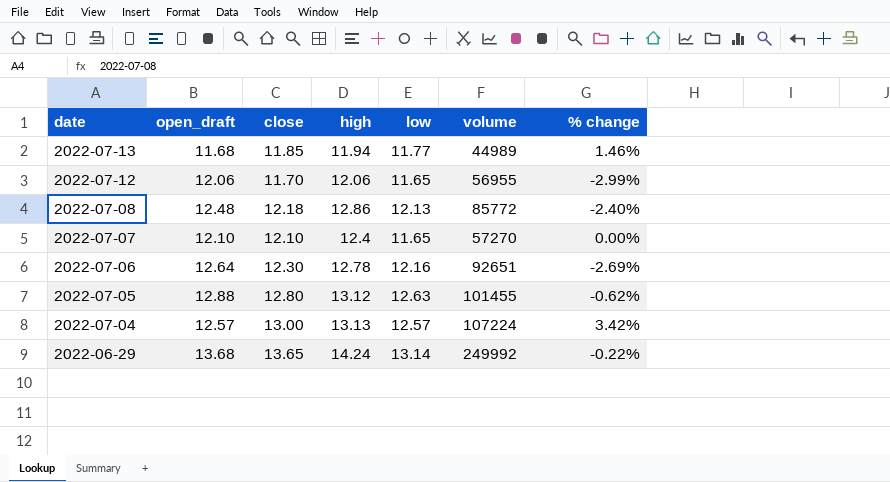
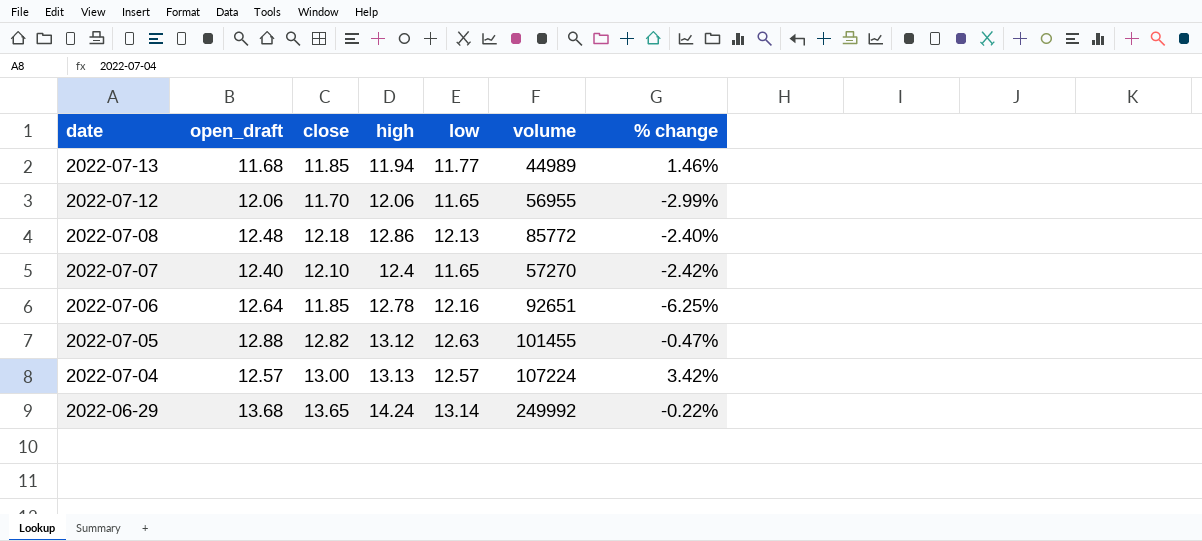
2022-07-07 | open_draft: 12.10 -> 12.40
2022-07-07 | % change: 0.00% -> -2.42%
2022-07-06 | close: 12.30 -> 11.85
2022-07-06 | % change: -2.69% -> -6.25%
2022-07-05 | close: 12.80 -> 12.82
2022-07-05 | % change: -0.62% -> -0.47%

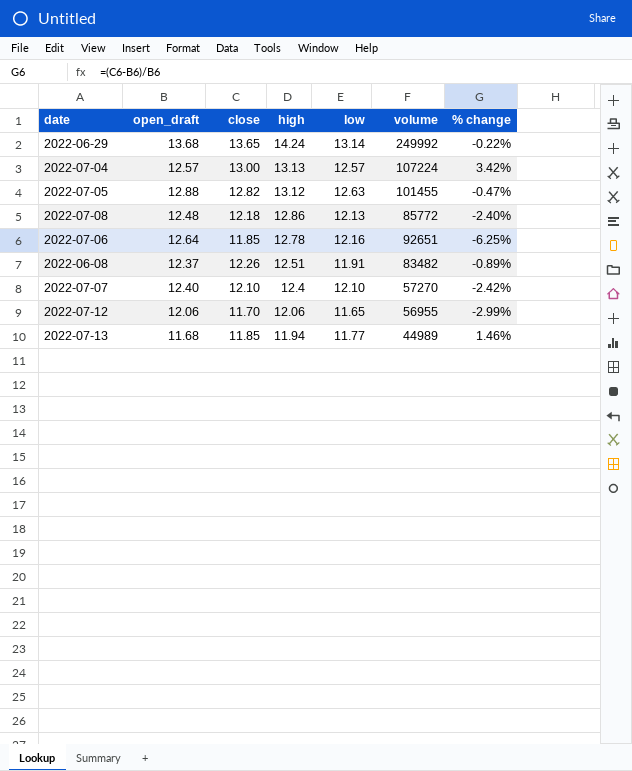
row order: date descending -> high descending
row 2022-06-08: none -> 12.37 | 12.26 | 12.51 | 11.91 | 83482 | -0.89%
2022-07-07 | low: 11.65 -> 12.10

